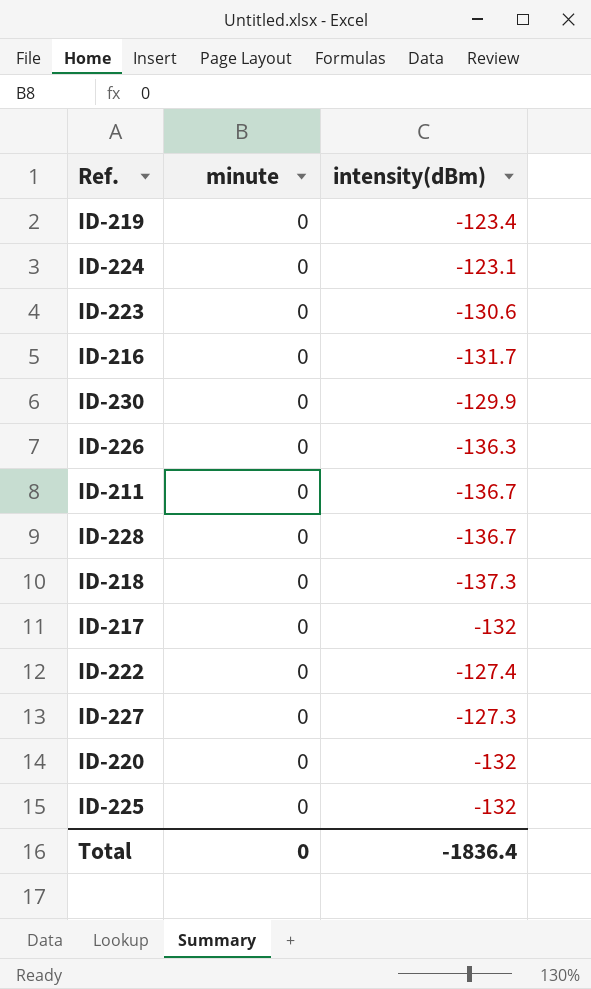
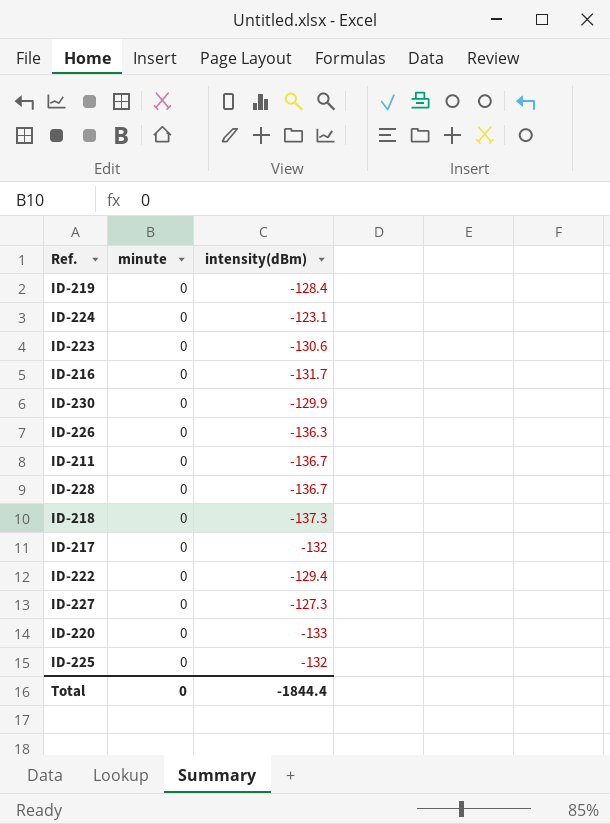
ID-219 | intensity(dBm): -123.4 -> -128.4
ID-222 | intensity(dBm): -127.4 -> -129.4
ID-220 | intensity(dBm): -132 -> -133
Total | intensity(dBm): -1836.4 -> -1844.4

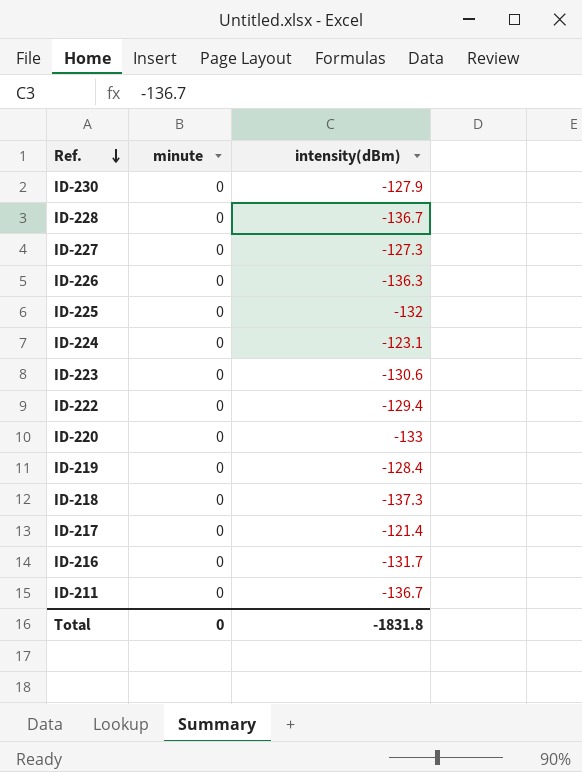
row order: none -> Ref. descending
ID-230 | intensity(dBm): -129.9 -> -127.9
ID-217 | intensity(dBm): -132 -> -121.4
Total | intensity(dBm): -1844.4 -> -1831.8

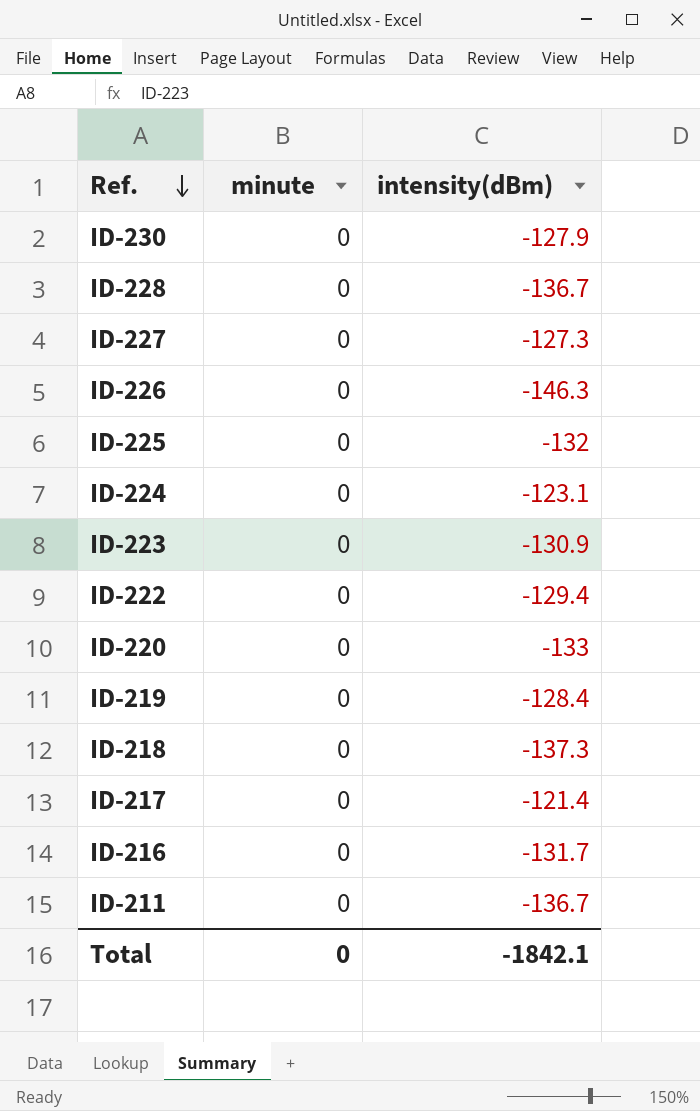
ID-226 | intensity(dBm): -136.3 -> -146.3
ID-223 | intensity(dBm): -130.6 -> -130.9
Total | intensity(dBm): -1831.8 -> -1842.1

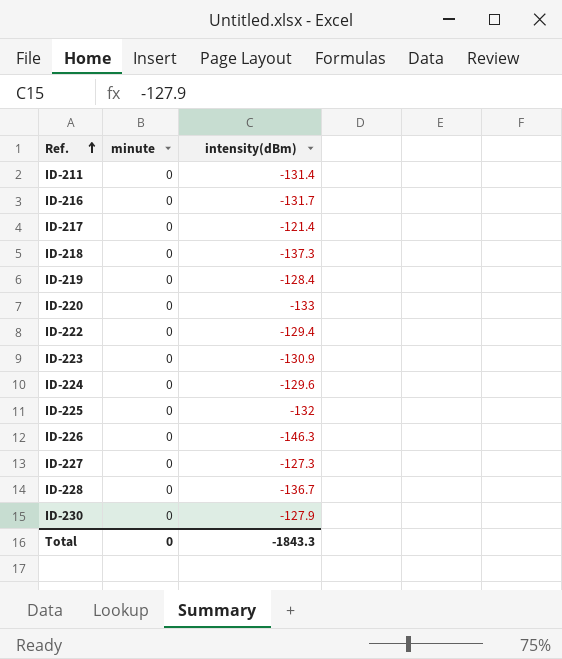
row order: Ref. descending -> Ref. ascending
ID-211 | intensity(dBm): -136.7 -> -131.4
ID-224 | intensity(dBm): -123.1 -> -129.6
Total | intensity(dBm): -1842.1 -> -1843.3

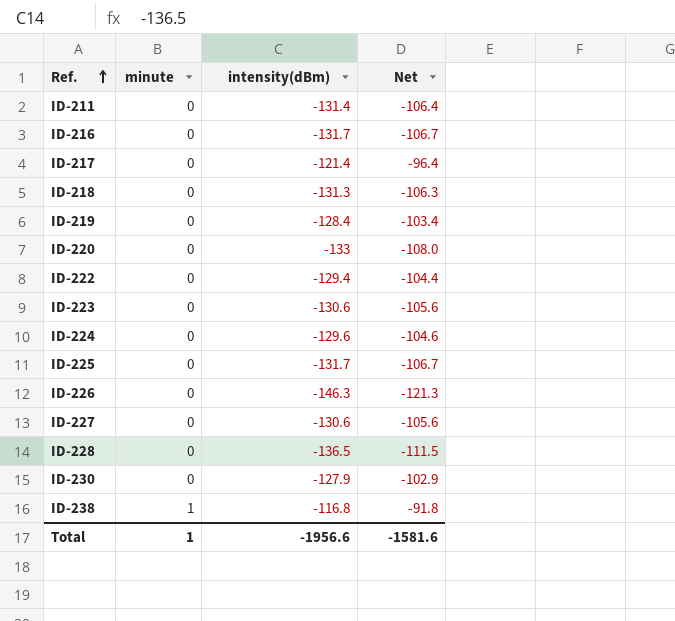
column Net | formula: none -> [intensity(dBm)] + 25
ID-218 | intensity(dBm): -137.3 -> -131.3
ID-223 | intensity(dBm): -130.9 -> -130.6
ID-225 | intensity(dBm): -132 -> -131.7
ID-227 | intensity(dBm): -127.3 -> -130.6
ID-228 | intensity(dBm): -136.7 -> -136.5
row ID-238: none -> 1 | -116.8 | -91.8
Total | minute: 0 -> 1
Total | intensity(dBm): -1843.3 -> -1956.6

